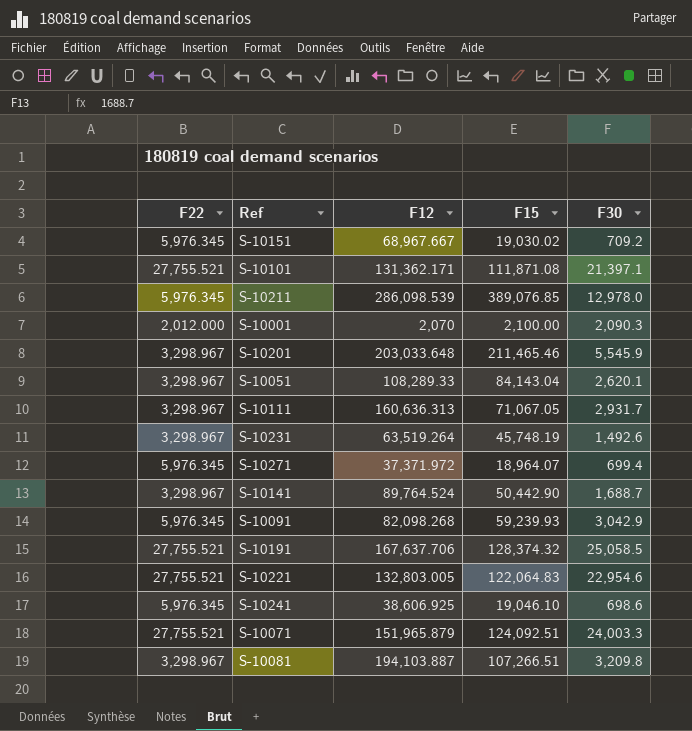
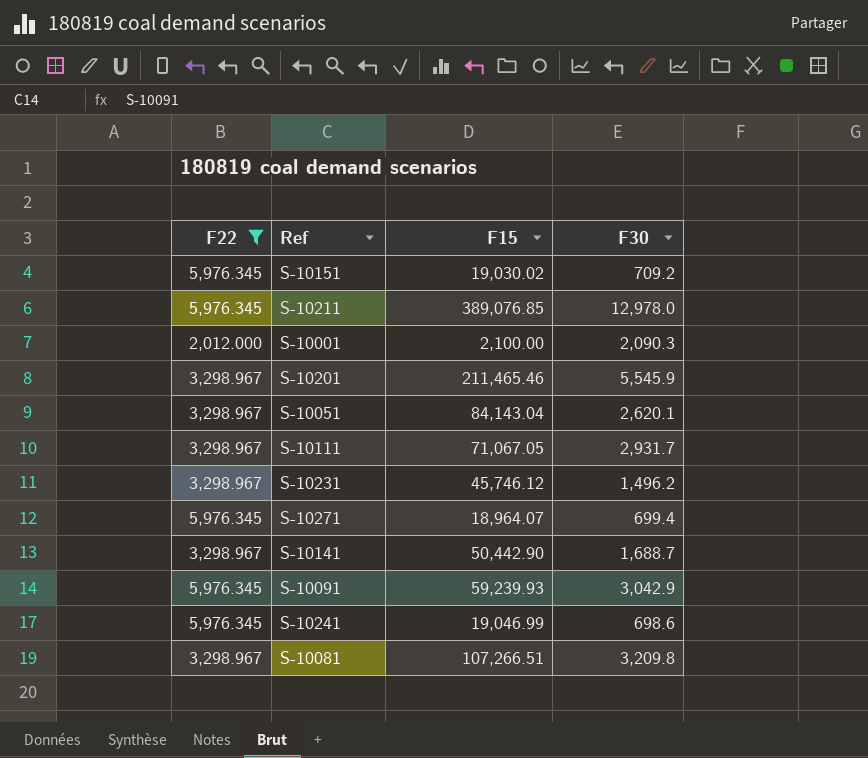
filter: none -> F22 != 27,755.521
column F12 | position: 3 -> none
S-10231 | F15: 45,748.19 -> 45,746.12
S-10231 | F30: 1,492.6 -> 1,496.2
S-10241 | F15: 19,046.10 -> 19,046.99

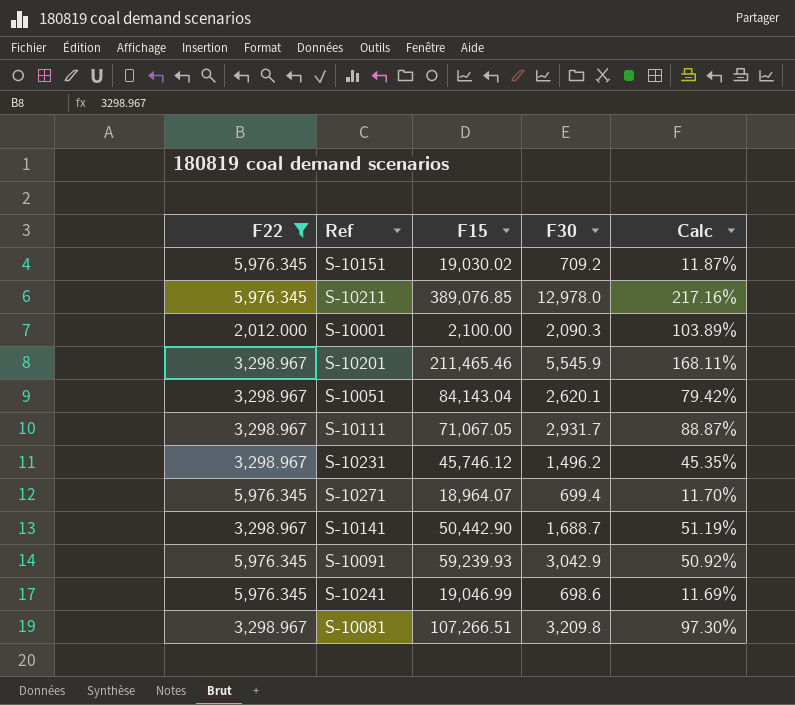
column Calc | formula: none -> [F30] / [F22]

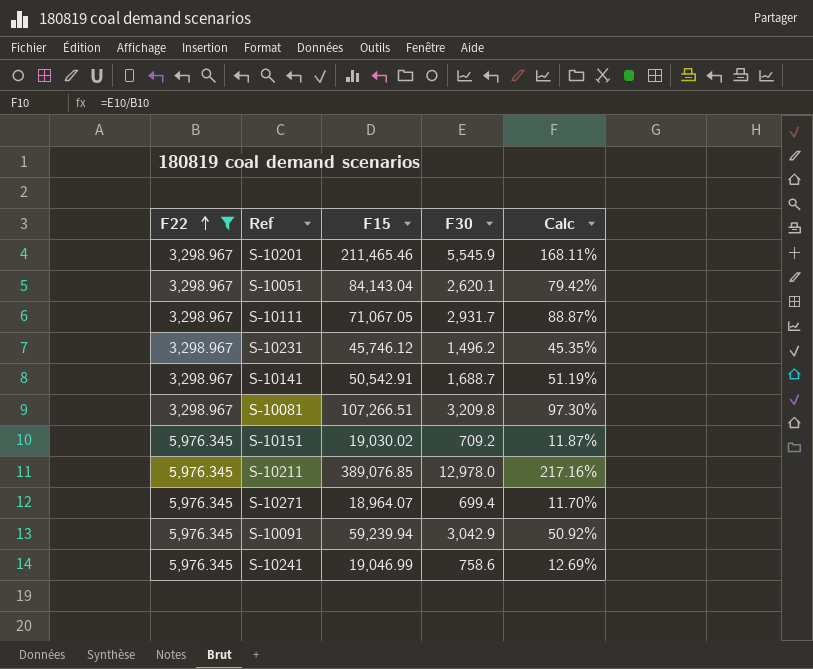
row order: none -> F22 ascending
row S-10001: 2,012.000 | 2,100.00 | 2,090.3 | 103.89% -> none
S-10141 | F15: 50,442.90 -> 50,542.91
S-10091 | F15: 59,239.93 -> 59,239.94
S-10241 | F30: 698.6 -> 758.6
S-10241 | Calc: 11.69% -> 12.69%

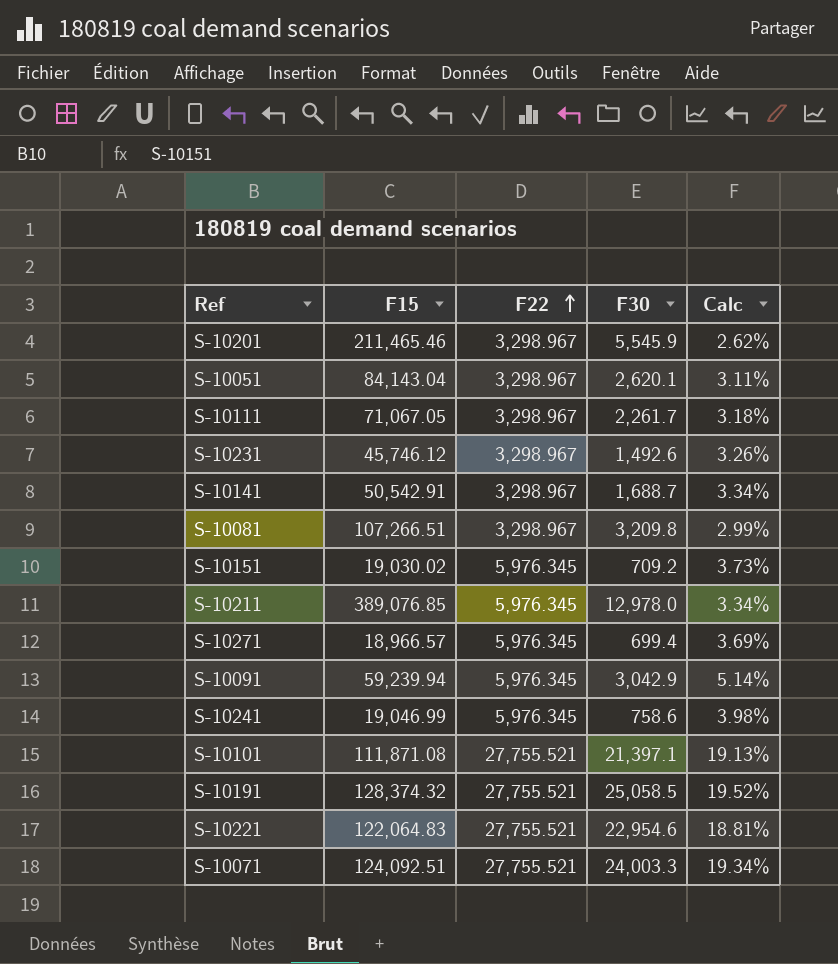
filter: F22 != 27,755.521 -> none
column F22 | position: 1 -> 3
column Calc | formula: [F30] / [F22] -> [F30] / [F15]
S-10111 | F30: 2,931.7 -> 2,261.7
S-10231 | F30: 1,496.2 -> 1,492.6
S-10271 | F15: 18,964.07 -> 18,966.57

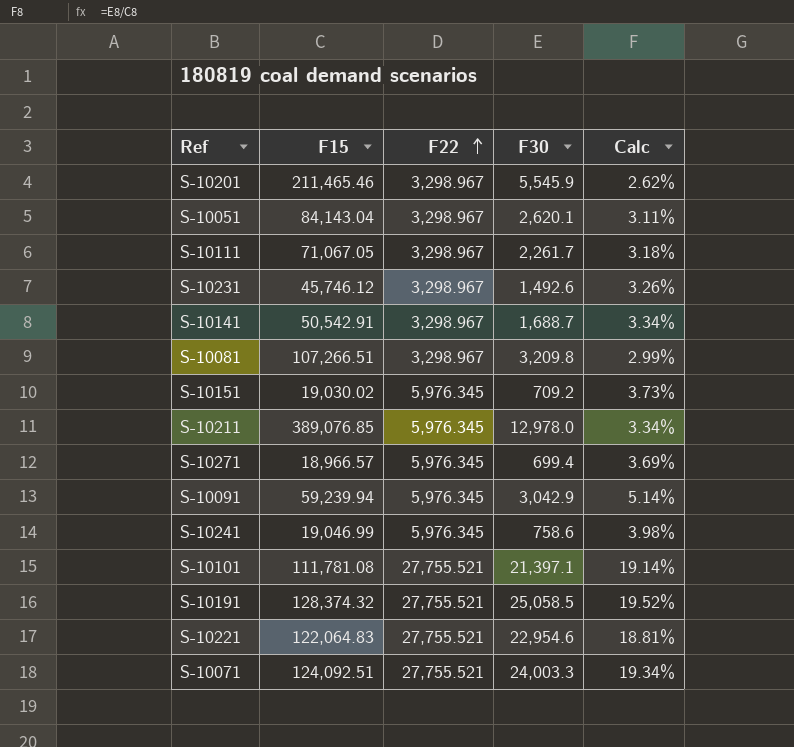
S-10101 | F15: 111,871.08 -> 111,781.08
S-10101 | Calc: 19.13% -> 19.14%

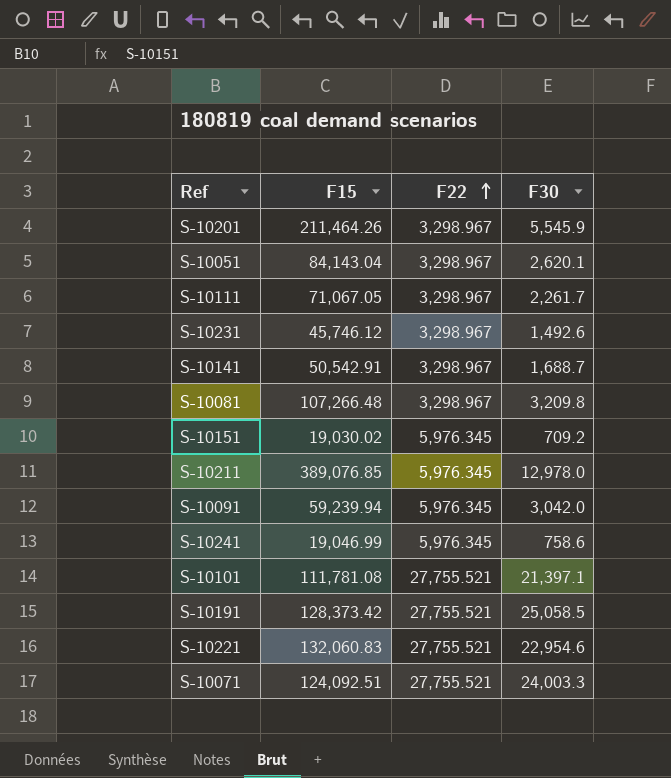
column Calc | formula: [F30] / [F15] -> none
row S-10271: 18,966.57 | 5,976.345 | 699.4 | 3.69% -> none
S-10201 | F15: 211,465.46 -> 211,464.26
S-10081 | F15: 107,266.51 -> 107,266.48
S-10091 | F30: 3,042.9 -> 3,042.0
S-10191 | F15: 128,374.32 -> 128,373.42
S-10221 | F15: 122,064.83 -> 132,060.83

